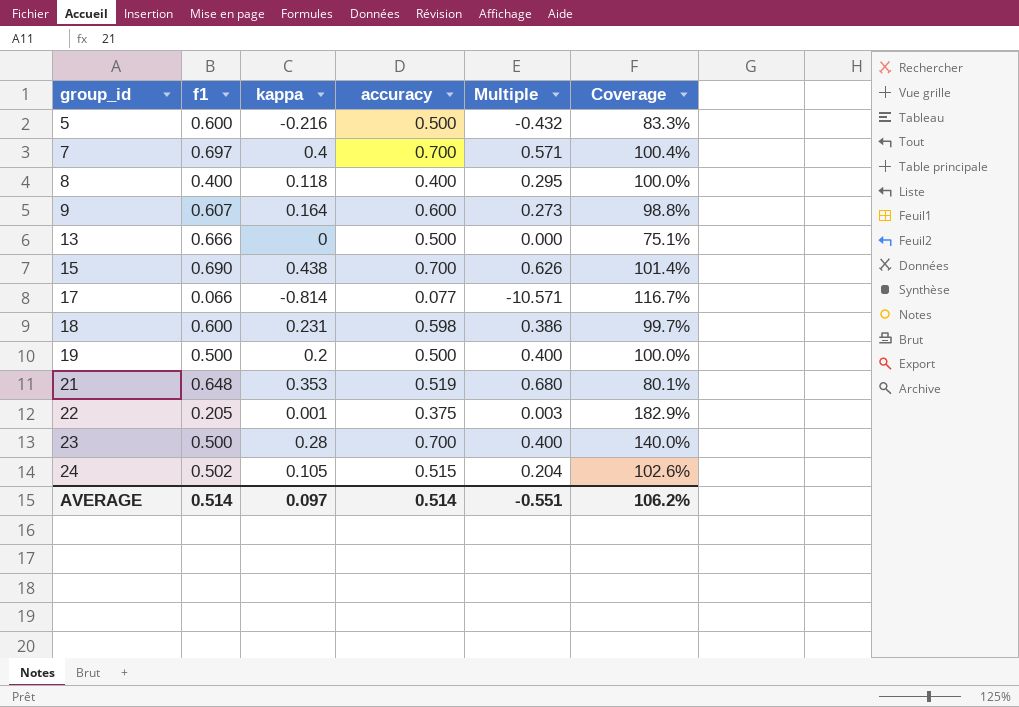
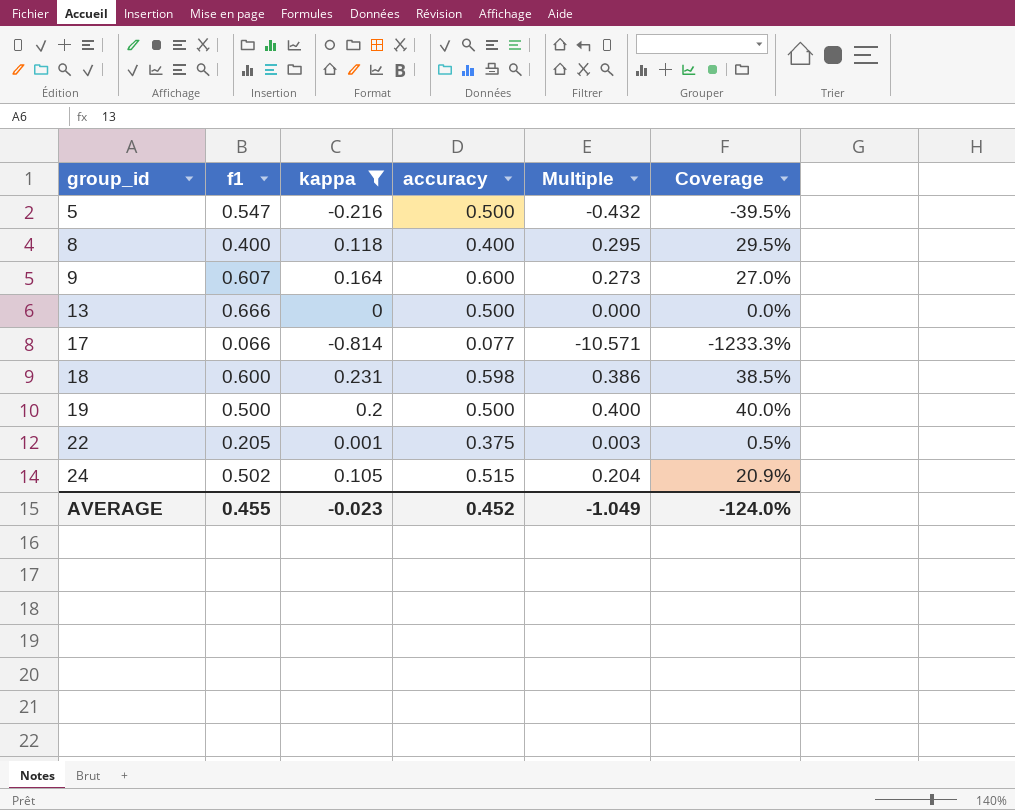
filter: none -> kappa <= 0.231
column Coverage | formula: [accuracy] / [f1] -> [kappa] / [f1]
5 | f1: 0.600 -> 0.547
AVERAGE | f1: 0.514 -> 0.455
AVERAGE | kappa: 0.097 -> -0.023
AVERAGE | accuracy: 0.514 -> 0.452
AVERAGE | Multiple: -0.551 -> -1.049
AVERAGE | Coverage: 106.2% -> -124.0%

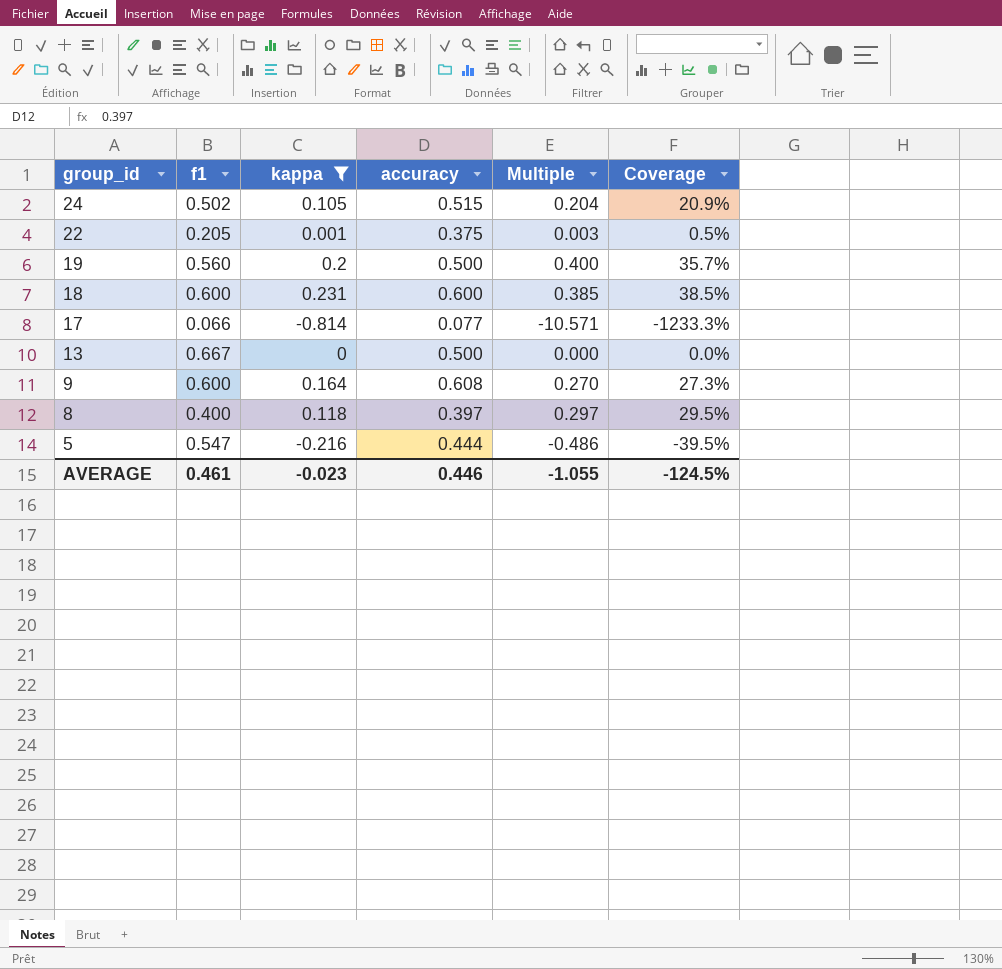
row order: group_id ascending -> group_id descending
19 | f1: 0.500 -> 0.560
19 | Coverage: 40.0% -> 35.7%
18 | accuracy: 0.598 -> 0.600
18 | Multiple: 0.386 -> 0.385
13 | f1: 0.666 -> 0.667
9 | f1: 0.607 -> 0.600
9 | accuracy: 0.600 -> 0.608
9 | Multiple: 0.273 -> 0.270
9 | Coverage: 27.0% -> 27.3%
8 | accuracy: 0.400 -> 0.397
8 | Multiple: 0.295 -> 0.297
5 | accuracy: 0.500 -> 0.444
5 | Multiple: -0.432 -> -0.486
AVERAGE | f1: 0.455 -> 0.461
AVERAGE | accuracy: 0.452 -> 0.446
AVERAGE | Multiple: -1.049 -> -1.055
AVERAGE | Coverage: -124.0% -> -124.5%

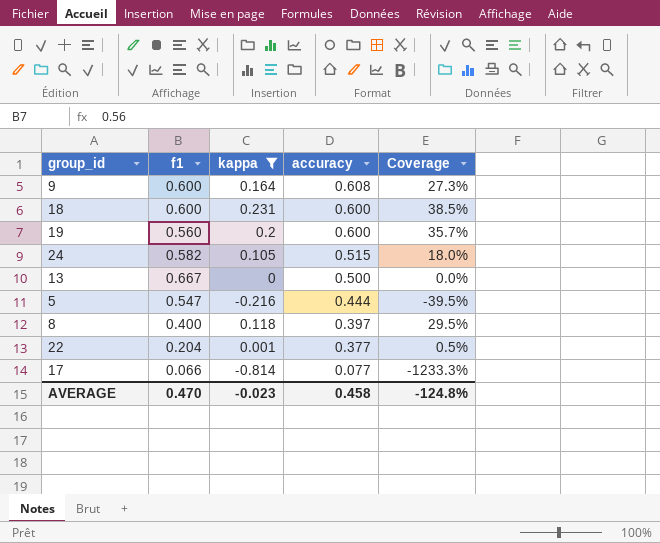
row order: group_id descending -> accuracy descending
column Multiple | formula: [kappa] / [accuracy] -> none
19 | accuracy: 0.500 -> 0.600
24 | f1: 0.502 -> 0.582
24 | Coverage: 20.9% -> 18.0%
22 | f1: 0.205 -> 0.204
22 | accuracy: 0.375 -> 0.377
AVERAGE | f1: 0.461 -> 0.470
AVERAGE | accuracy: 0.446 -> 0.458
AVERAGE | Coverage: -124.5% -> -124.8%

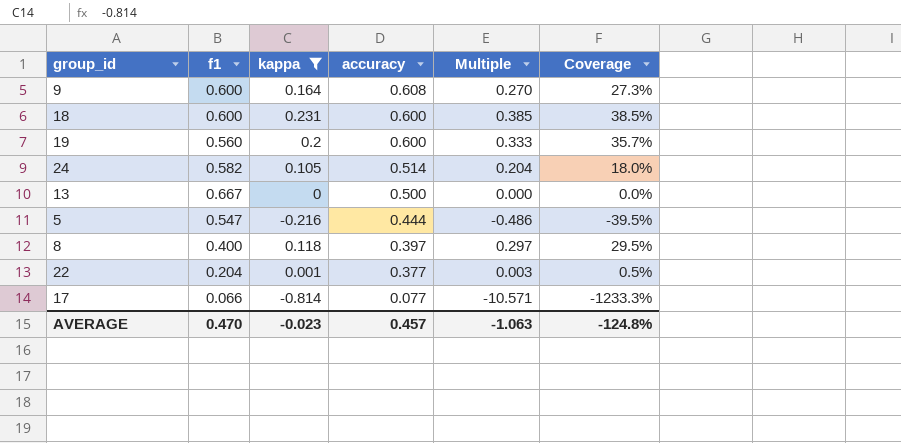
column Multiple | formula: none -> [kappa] / [accuracy]
24 | accuracy: 0.515 -> 0.514
AVERAGE | accuracy: 0.458 -> 0.457

